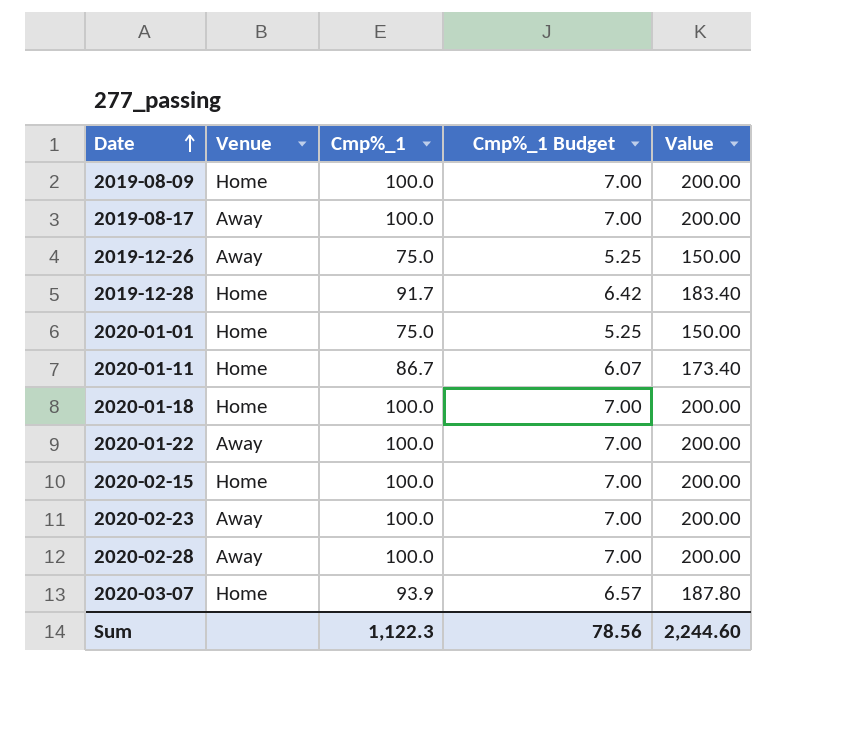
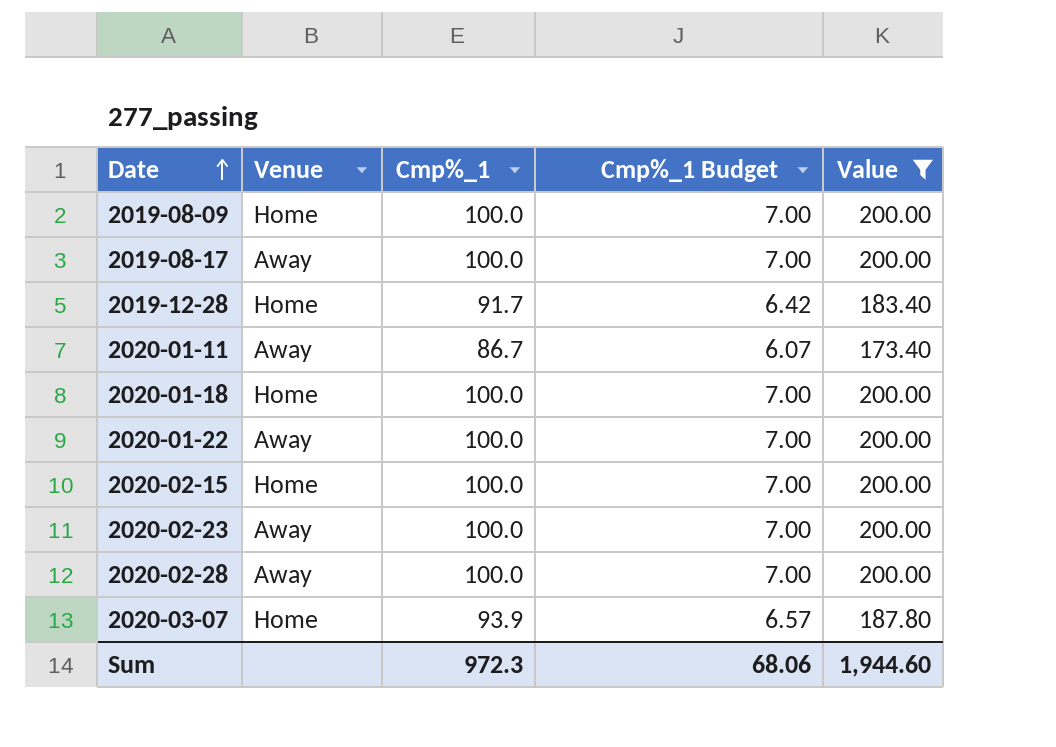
filter: none -> Value != 150.00
2020-01-11 | Venue: Home -> Away
Sum | Cmp%_1: 1,122.3 -> 972.3
Sum | Cmp%_1 Budget: 78.56 -> 68.06
Sum | Value: 2,244.60 -> 1,944.60

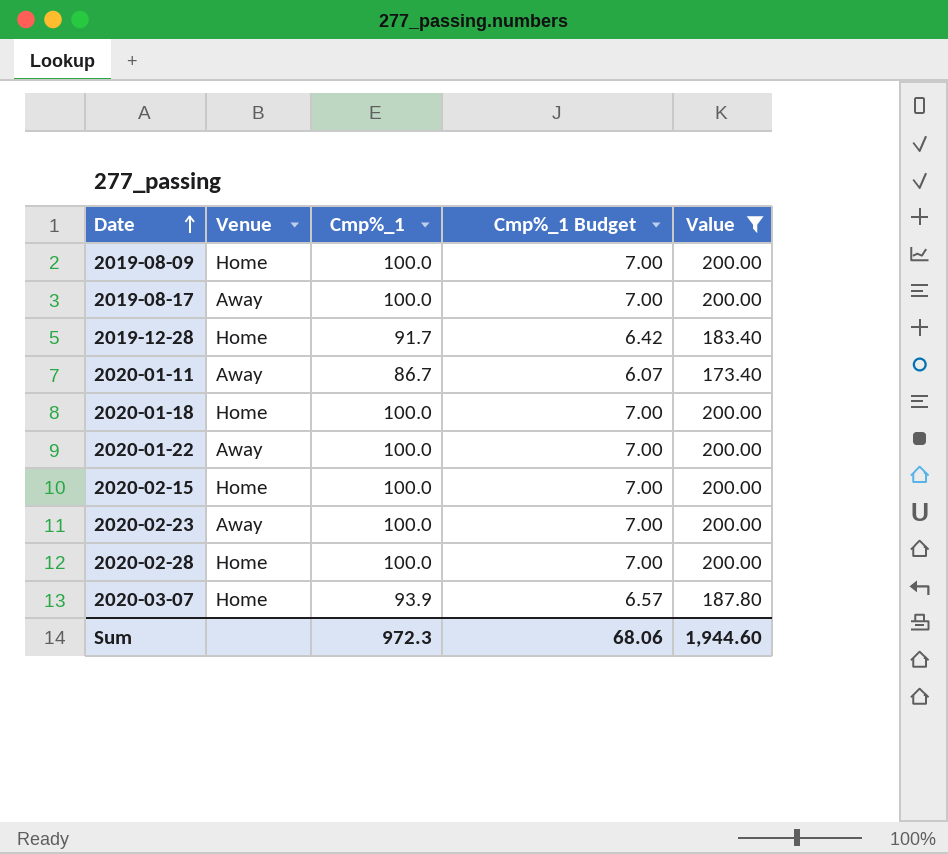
2020-02-28 | Venue: Away -> Home

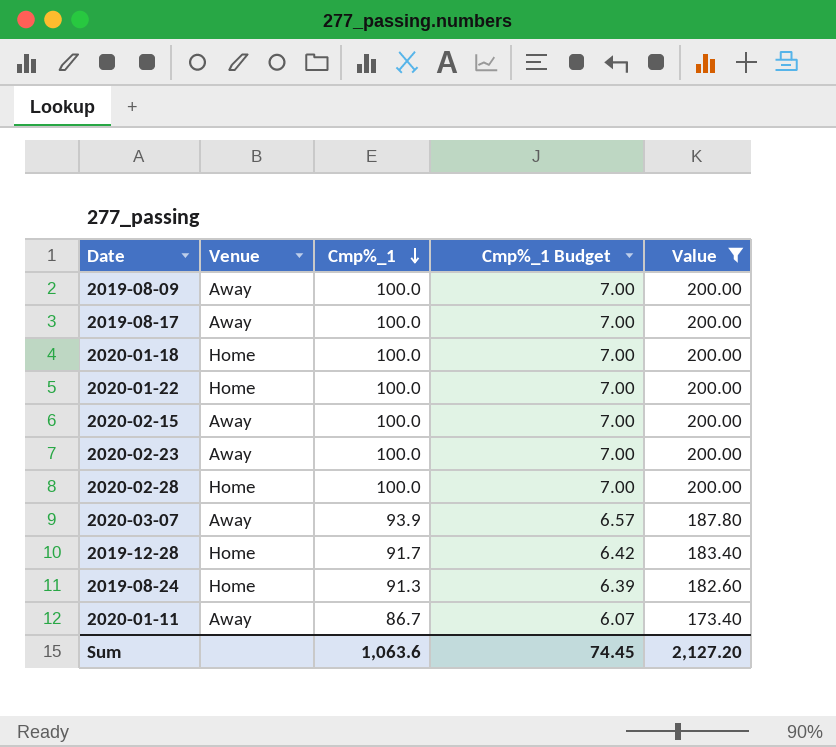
row order: Date ascending -> Cmp%_1 descending
2019-08-09 | Venue: Home -> Away
2020-01-22 | Venue: Away -> Home
2020-02-15 | Venue: Home -> Away
2020-03-07 | Venue: Home -> Away
row 2019-08-24: none -> Home | 91.3 | 6.39 | 182.60
Sum | Cmp%_1: 972.3 -> 1,063.6
Sum | Cmp%_1 Budget: 68.06 -> 74.45
Sum | Value: 1,944.60 -> 2,127.20

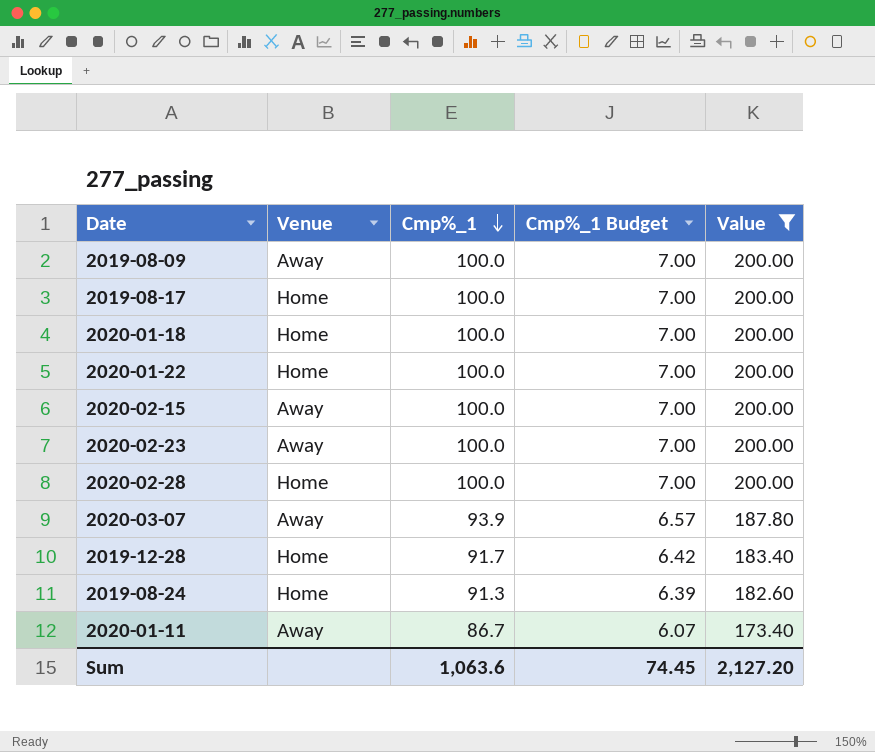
2019-08-17 | Venue: Away -> Home

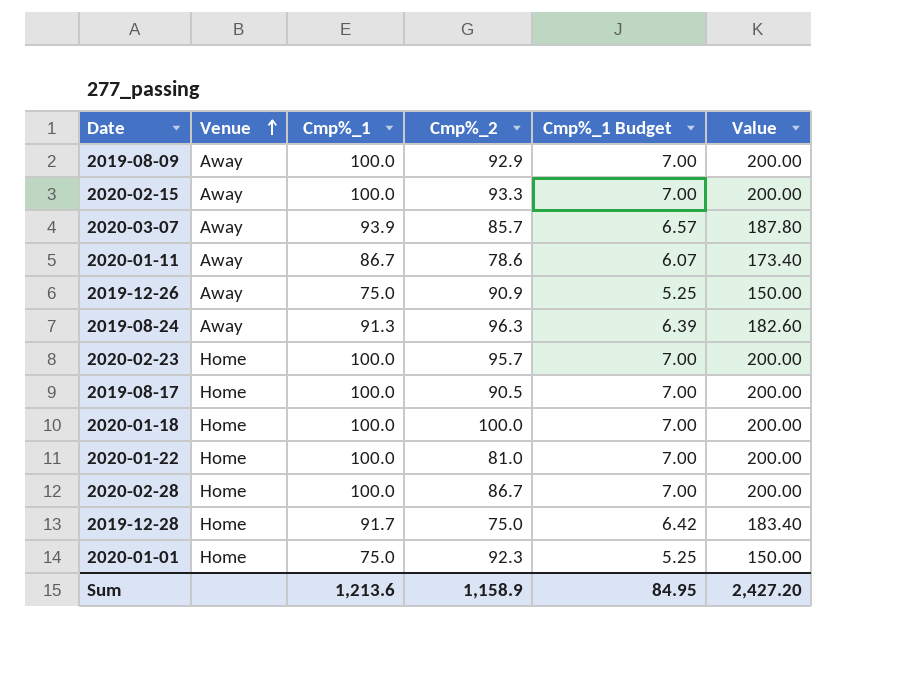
filter: Value != 150.00 -> none
row order: Cmp%_1 descending -> Venue ascending
column Cmp%_2 | position: none -> 4
2019-08-24 | Venue: Home -> Away
2020-02-23 | Venue: Away -> Home
Sum | Cmp%_1: 1,063.6 -> 1,213.6
Sum | Cmp%_1 Budget: 74.45 -> 84.95
Sum | Value: 2,127.20 -> 2,427.20

